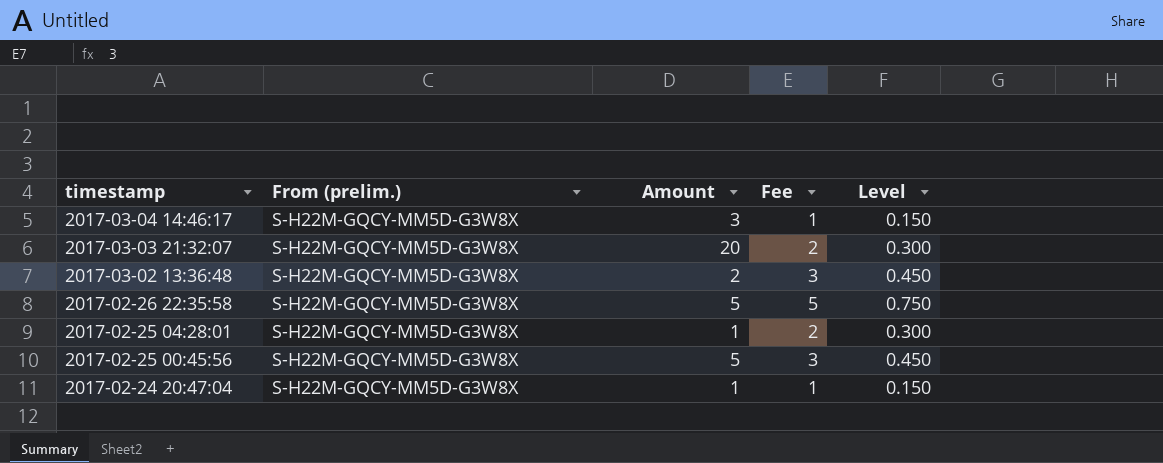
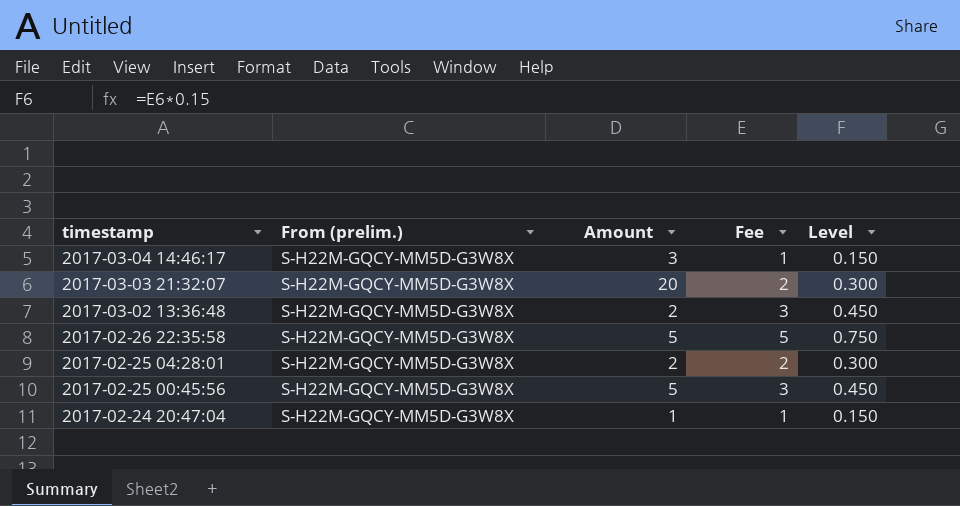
2017-02-25 04:28:01 | Amount: 1 -> 2

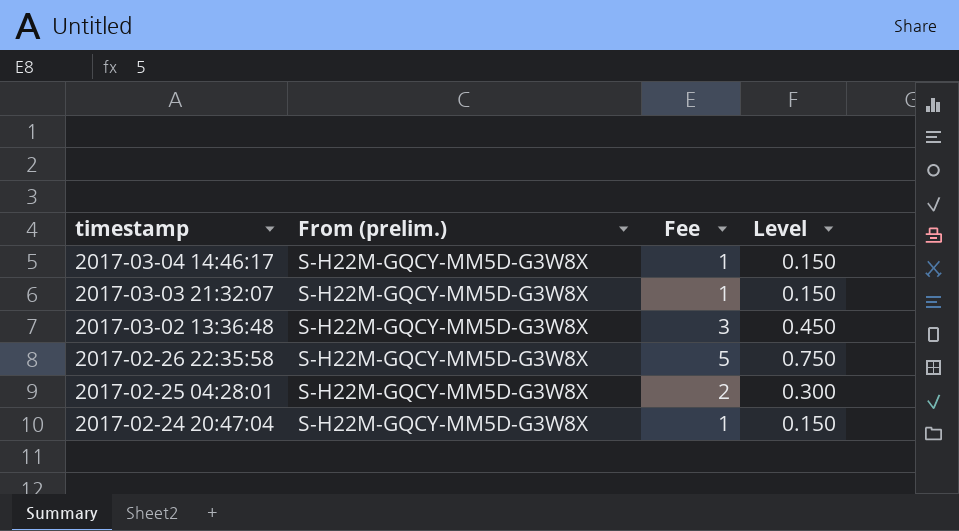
column Amount | position: 3 -> none
row 2017-02-25 00:45:56: S-H22M-GQCY-MM5D-G3W8X | 5 | 3 | 0.450 -> none
2017-03-03 21:32:07 | Fee: 2 -> 1
2017-03-03 21:32:07 | Level: 0.300 -> 0.150

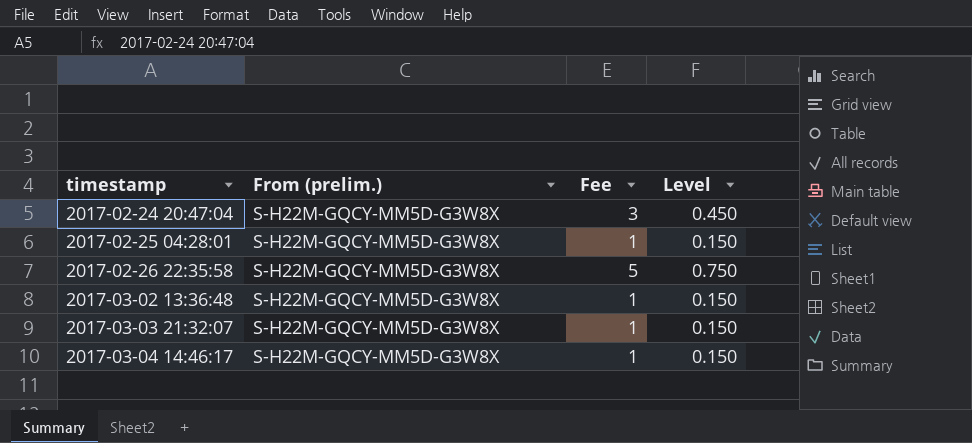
row order: timestamp descending -> timestamp ascending
2017-02-24 20:47:04 | Fee: 1 -> 3
2017-02-24 20:47:04 | Level: 0.150 -> 0.450
2017-02-25 04:28:01 | Fee: 2 -> 1
2017-02-25 04:28:01 | Level: 0.300 -> 0.150
2017-03-02 13:36:48 | Fee: 3 -> 1
2017-03-02 13:36:48 | Level: 0.450 -> 0.150

